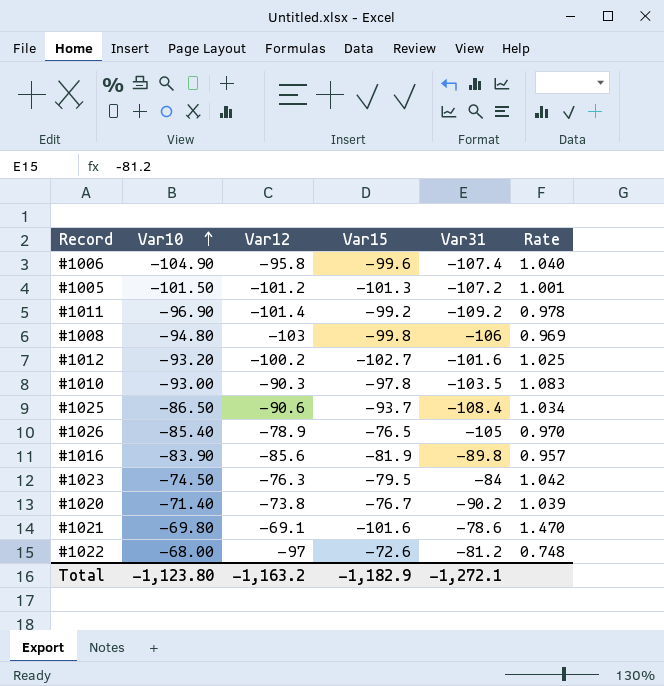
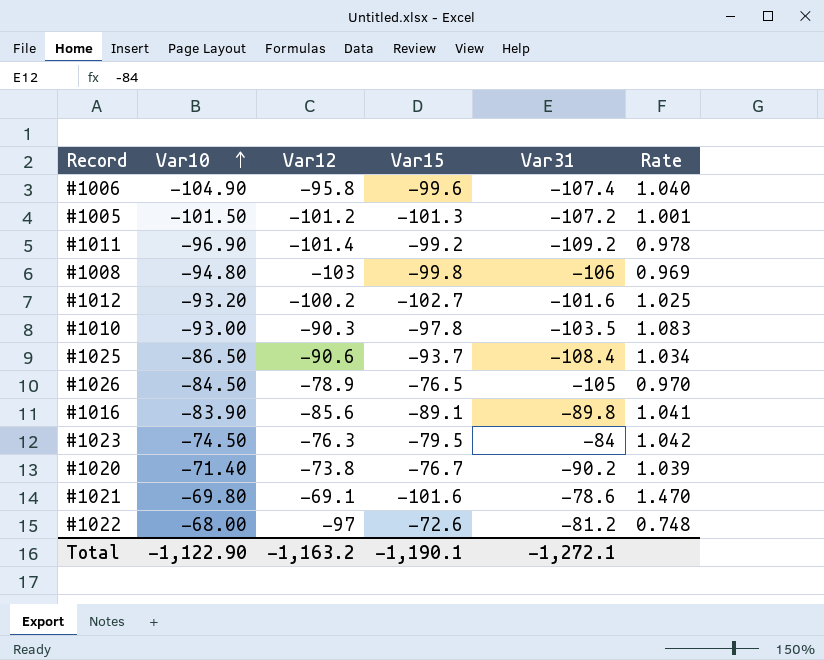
#1026 | Var10: -85.40 -> -84.50
#1016 | Var15: -81.9 -> -89.1
#1016 | Rate: 0.957 -> 1.041
Total | Var10: -1,123.80 -> -1,122.90
Total | Var15: -1,182.9 -> -1,190.1

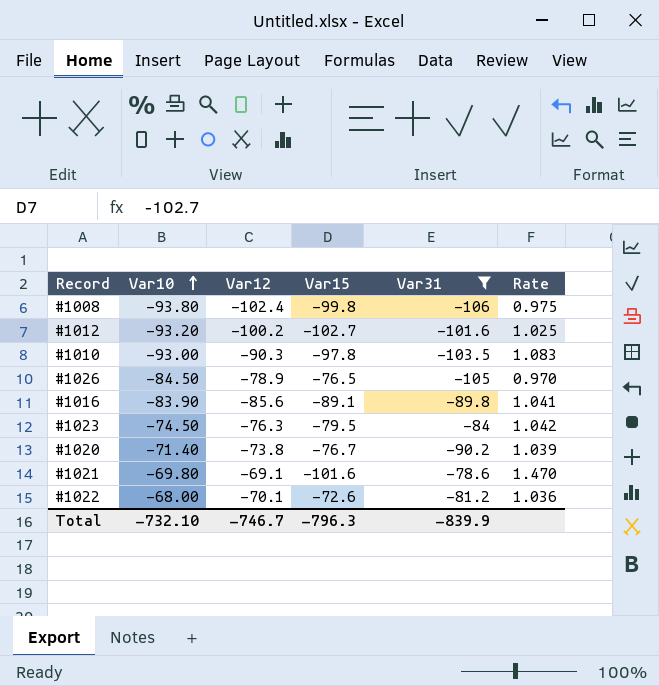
filter: none -> Var31 >= -106
#1008 | Var10: -94.80 -> -93.80
#1008 | Var12: -103 -> -102.4
#1008 | Rate: 0.969 -> 0.975
#1022 | Var12: -97 -> -70.1
#1022 | Rate: 0.748 -> 1.036
Total | Var10: -1,122.90 -> -732.10
Total | Var12: -1,163.2 -> -746.7
Total | Var15: -1,190.1 -> -796.3
Total | Var31: -1,272.1 -> -839.9

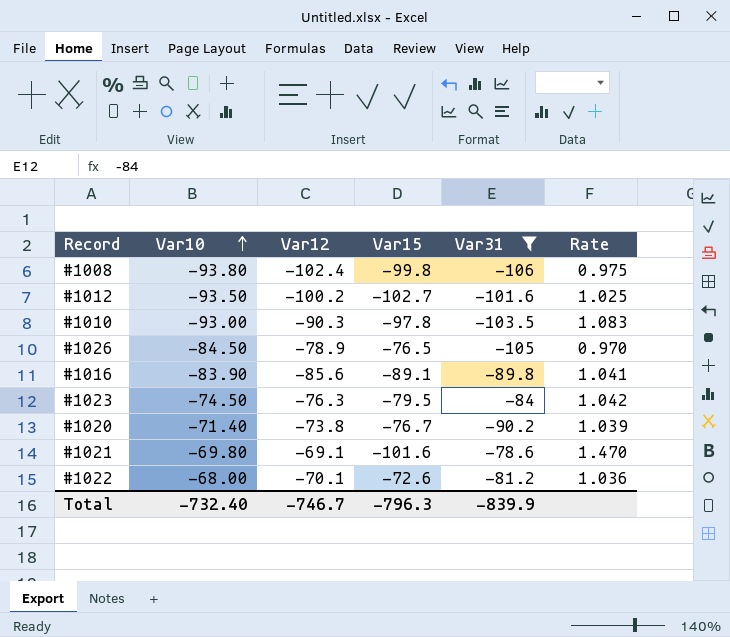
#1012 | Var10: -93.20 -> -93.50
Total | Var10: -732.10 -> -732.40

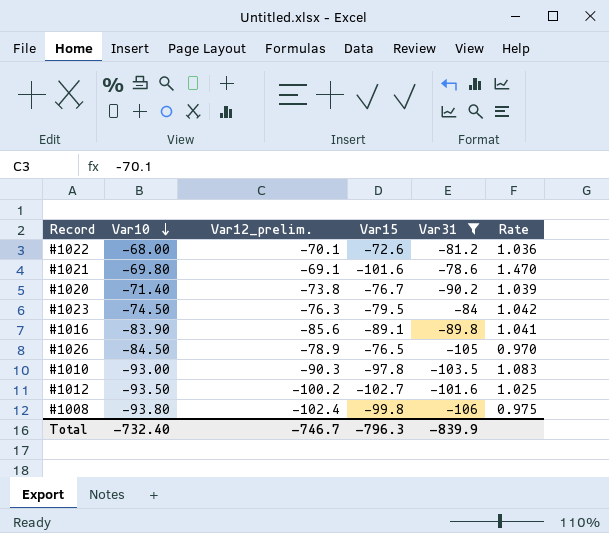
row order: Var10 ascending -> Var10 descending
column name: Var12 -> Var12_prelim.

